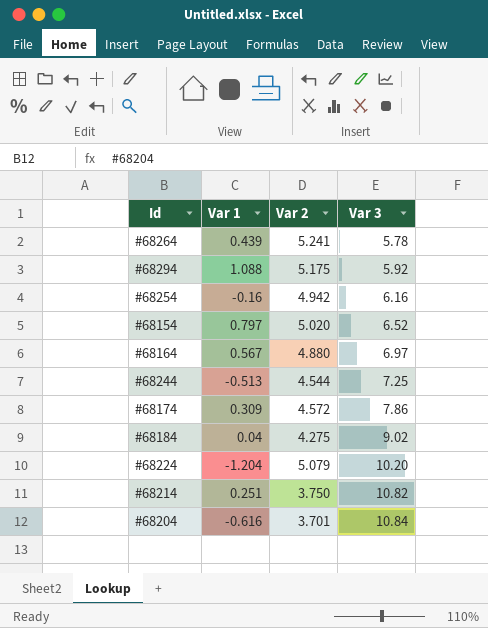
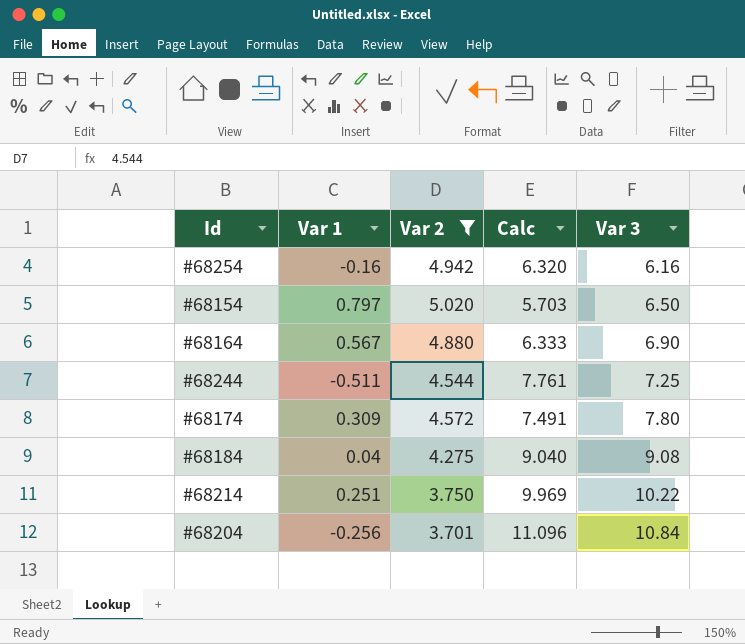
filter: none -> Var 2 <= 5.020
column Calc | formula: none -> [Var 3] - [Var 1]
#68154 | Var 3: 6.52 -> 6.50
#68164 | Var 3: 6.97 -> 6.90
#68244 | Var 1: -0.513 -> -0.511
#68174 | Var 3: 7.86 -> 7.80
#68184 | Var 3: 9.02 -> 9.08
#68214 | Var 3: 10.82 -> 10.22
#68204 | Var 1: -0.616 -> -0.256

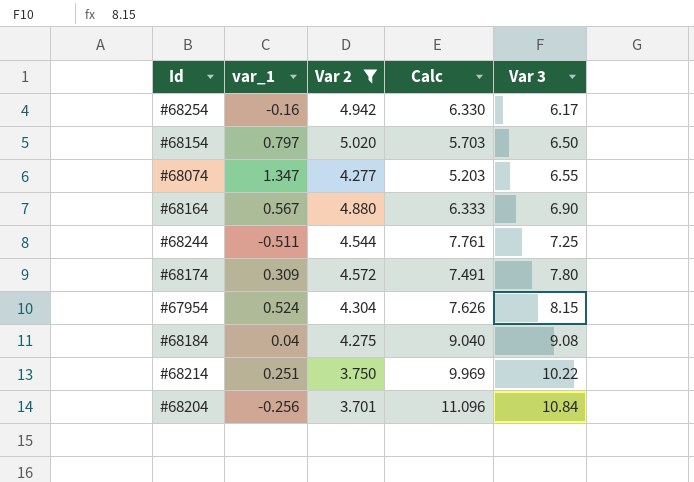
column name: Var 1 -> var_1
#68254 | Calc: 6.320 -> 6.330
#68254 | Var 3: 6.16 -> 6.17
row #68074: none -> 1.347 | 4.277 | 5.203 | 6.55
row #67954: none -> 0.524 | 4.304 | 7.626 | 8.15

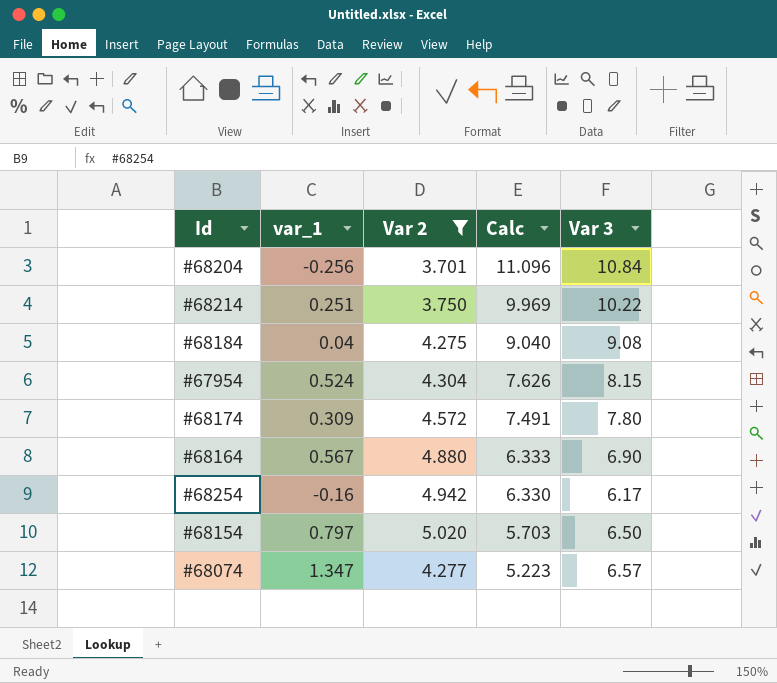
row order: Var 3 ascending -> Calc descending
row #68244: -0.511 | 4.544 | 7.761 | 7.25 -> none
#68074 | Calc: 5.203 -> 5.223
#68074 | Var 3: 6.55 -> 6.57

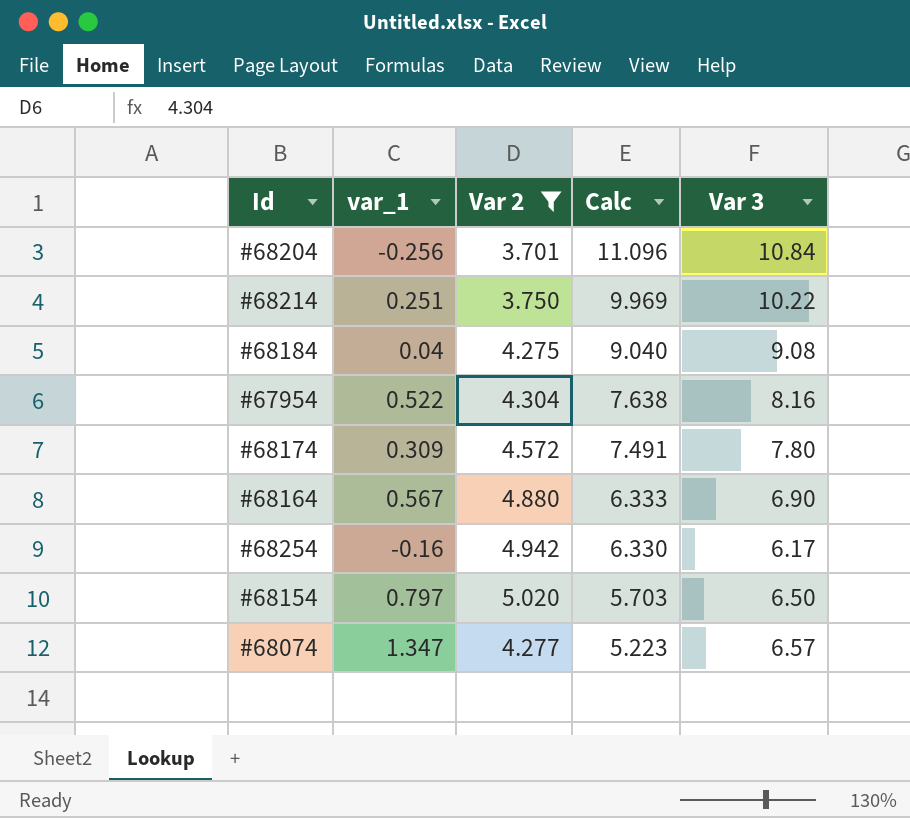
#67954 | var_1: 0.524 -> 0.522
#67954 | Calc: 7.626 -> 7.638
#67954 | Var 3: 8.15 -> 8.16

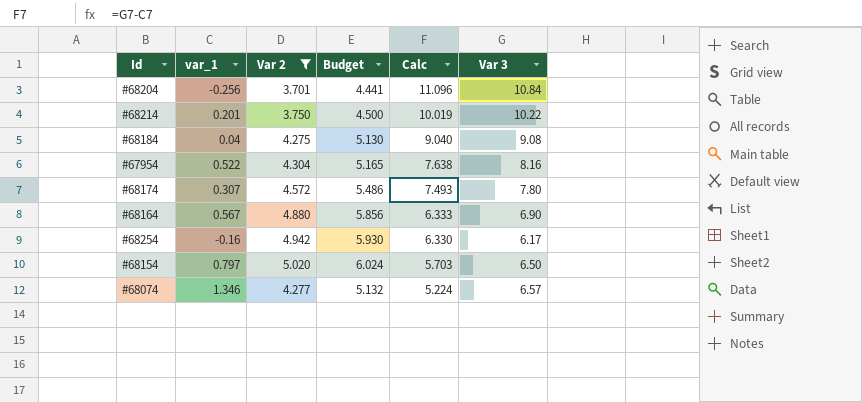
column Budget | formula: none -> [Var 2] * 1.2
#68214 | var_1: 0.251 -> 0.201
#68214 | Calc: 9.969 -> 10.019
#68174 | var_1: 0.309 -> 0.307
#68174 | Calc: 7.491 -> 7.493
#68074 | var_1: 1.347 -> 1.346
#68074 | Calc: 5.223 -> 5.224

